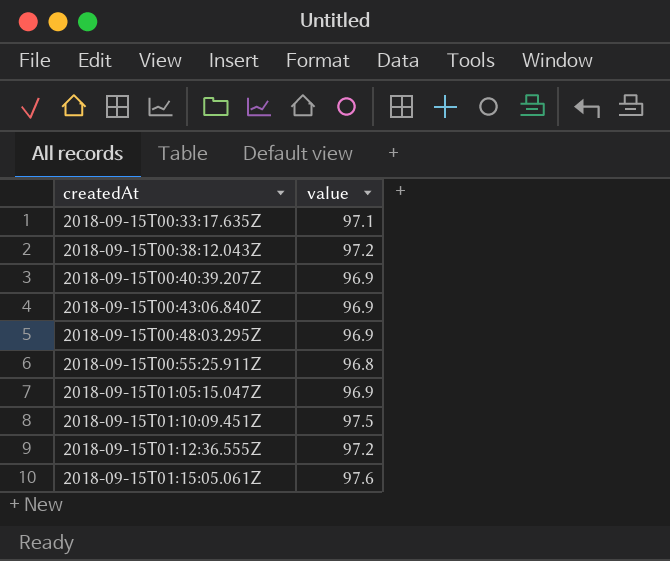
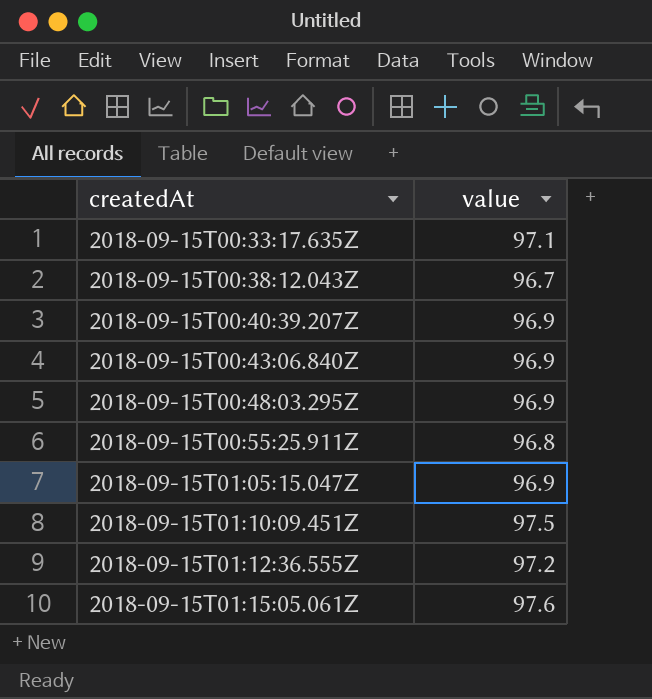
2018-09-15T00:38:12.043Z | value: 97.2 -> 96.7

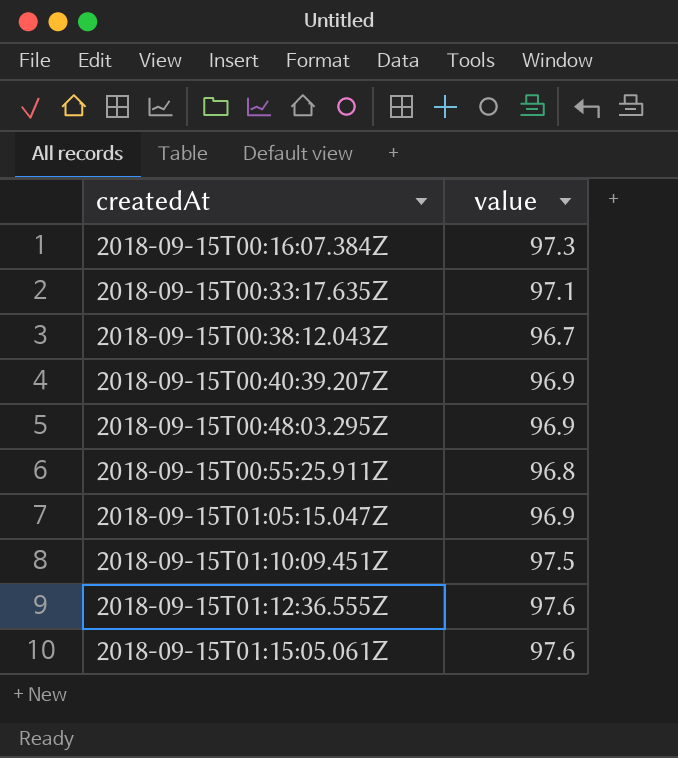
row 2018-09-15T00:43:06.840Z: 96.9 -> none
row 2018-09-15T00:16:07.384Z: none -> 97.3
2018-09-15T01:12:36.555Z | value: 97.2 -> 97.6

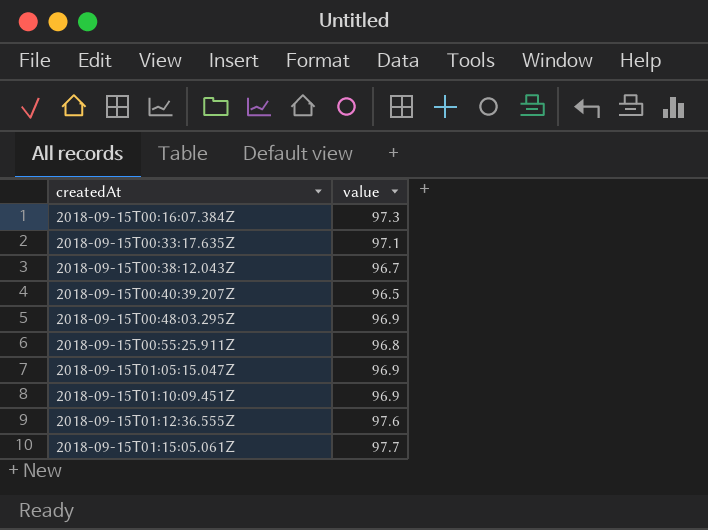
2018-09-15T00:40:39.207Z | value: 96.9 -> 96.5
2018-09-15T01:10:09.451Z | value: 97.5 -> 96.9
2018-09-15T01:15:05.061Z | value: 97.6 -> 97.7

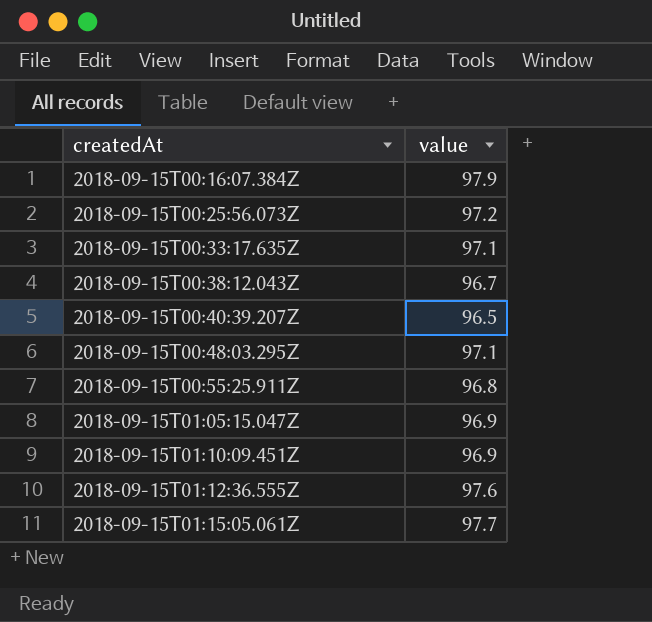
2018-09-15T00:16:07.384Z | value: 97.3 -> 97.9
row 2018-09-15T00:25:56.073Z: none -> 97.2
2018-09-15T00:48:03.295Z | value: 96.9 -> 97.1

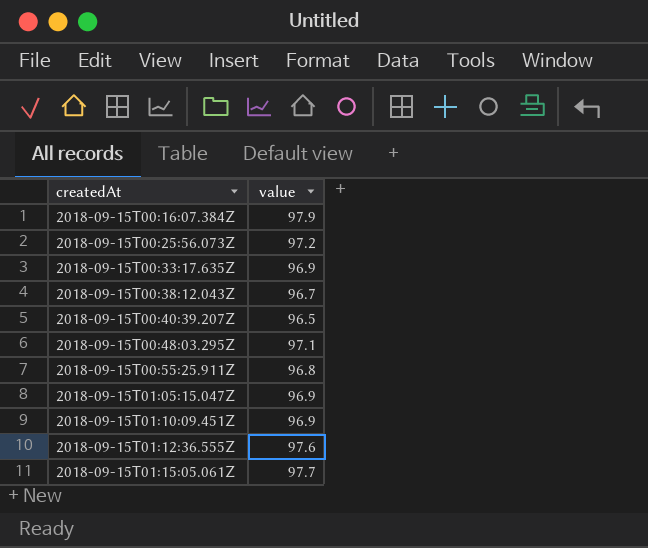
2018-09-15T00:33:17.635Z | value: 97.1 -> 96.9

